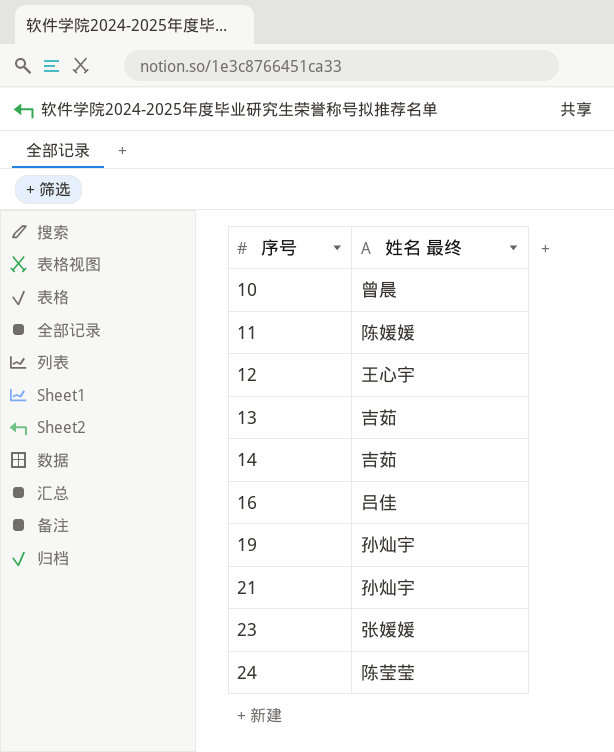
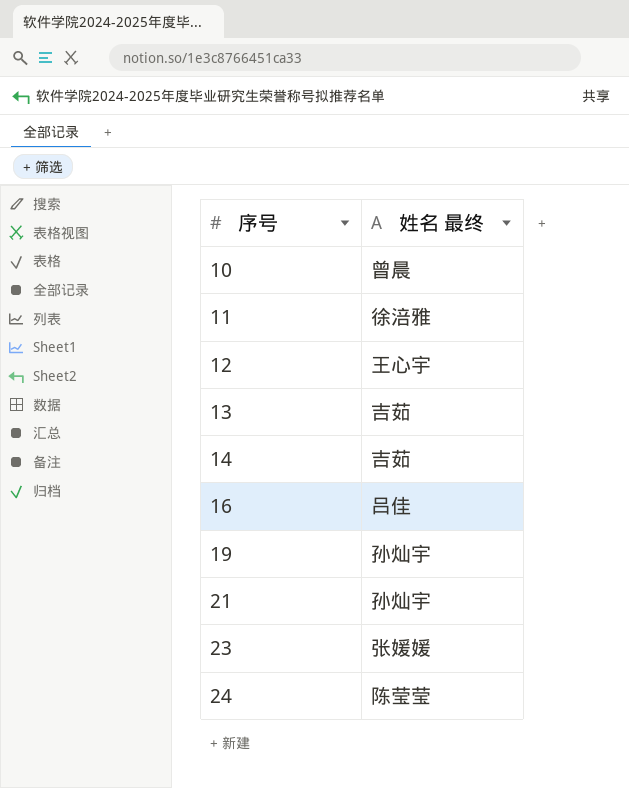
11 | 姓名 最终: 陈媛媛 -> 徐涪雅

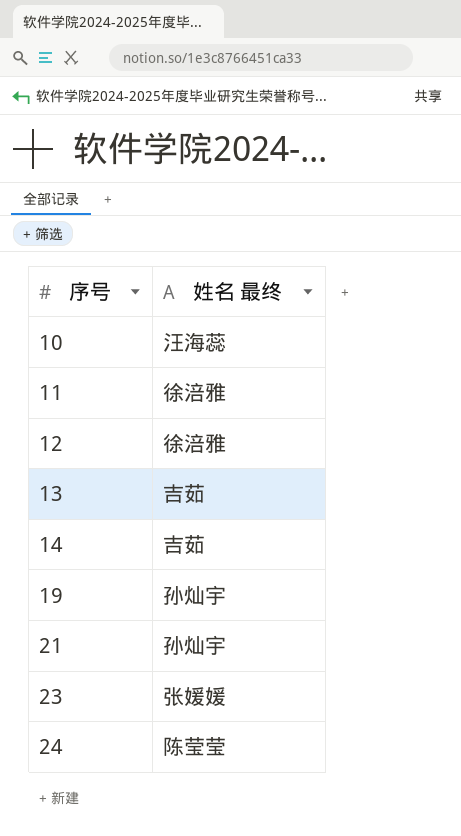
row 16: 吕佳 -> none
10 | 姓名 最终: 曾晨 -> 汪海蕊
12 | 姓名 最终: 王心宇 -> 徐涪雅

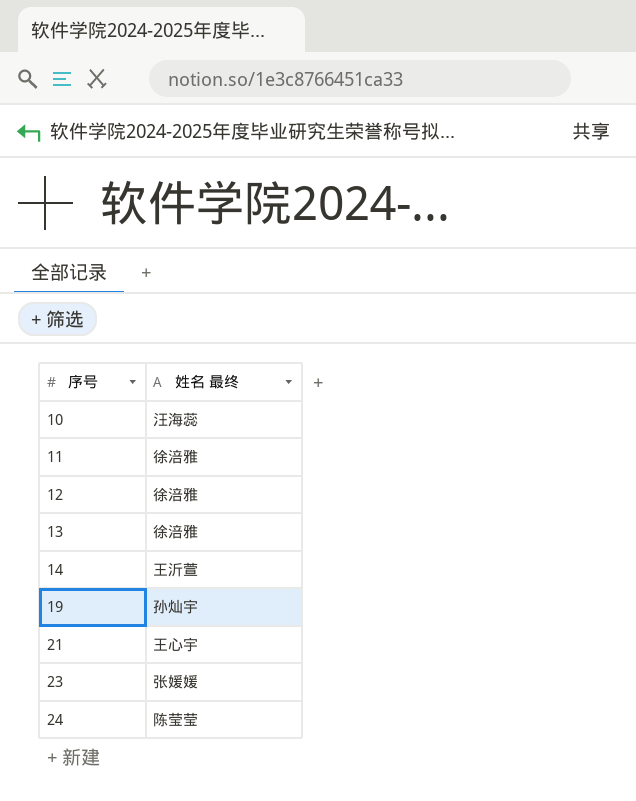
13 | 姓名 最终: 吉茹 -> 徐涪雅
14 | 姓名 最终: 吉茹 -> 王沂萱
21 | 姓名 最终: 孙灿宇 -> 王心宇

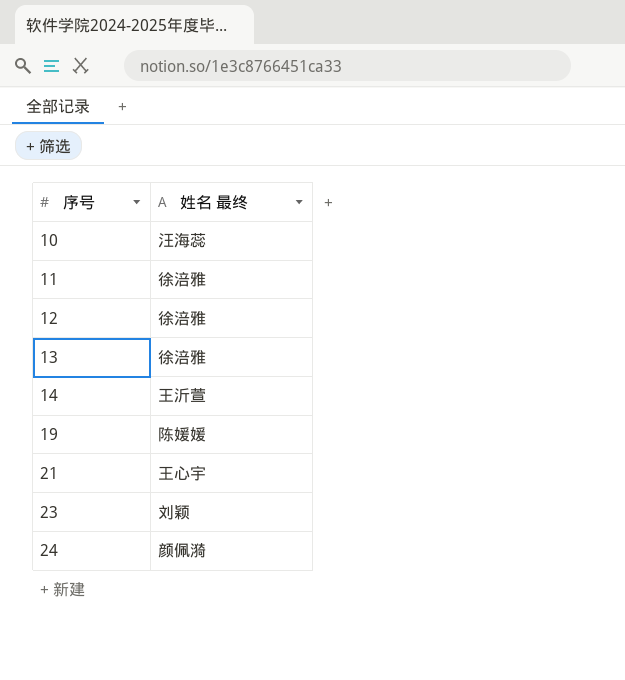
19 | 姓名 最终: 孙灿宇 -> 陈媛媛
23 | 姓名 最终: 张媛媛 -> 刘颖
24 | 姓名 最终: 陈莹莹 -> 颜佩漪

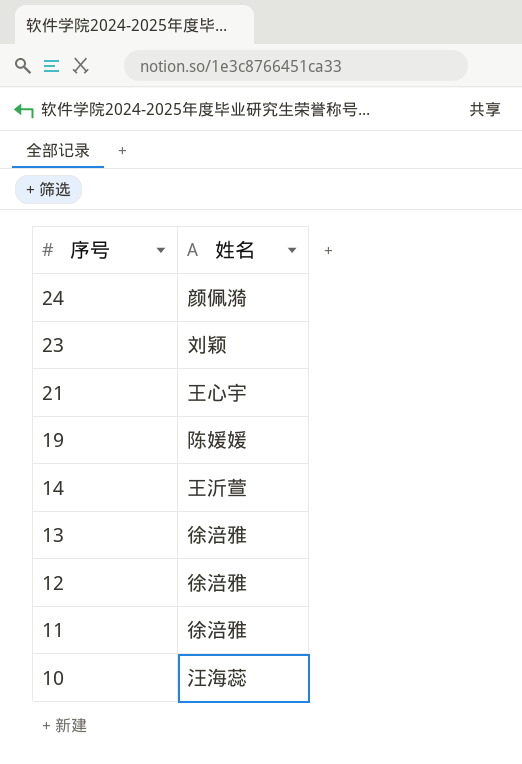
row order: 序号 ascending -> 序号 descending
column name: 姓名 最终 -> 姓名

